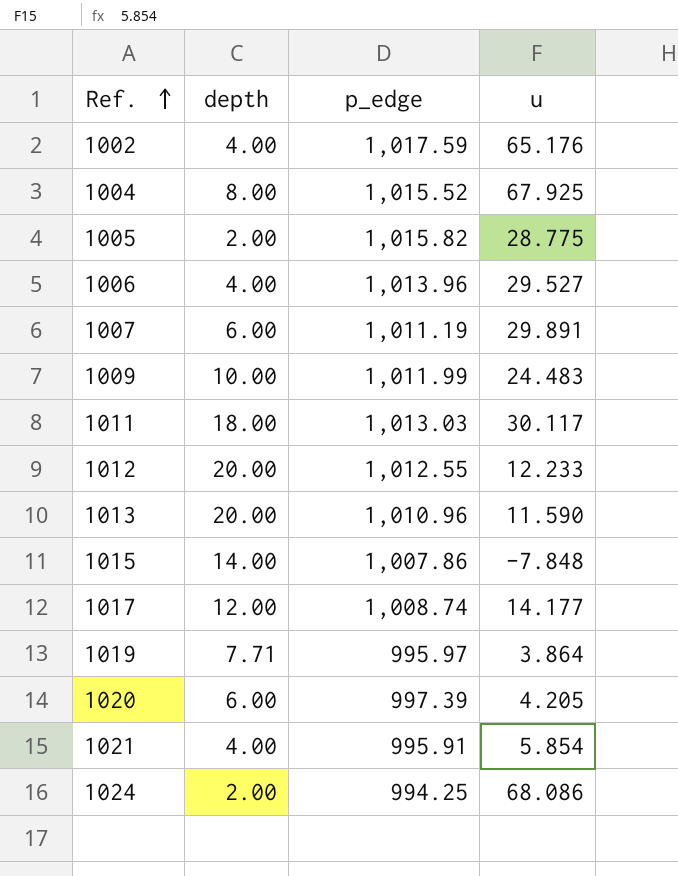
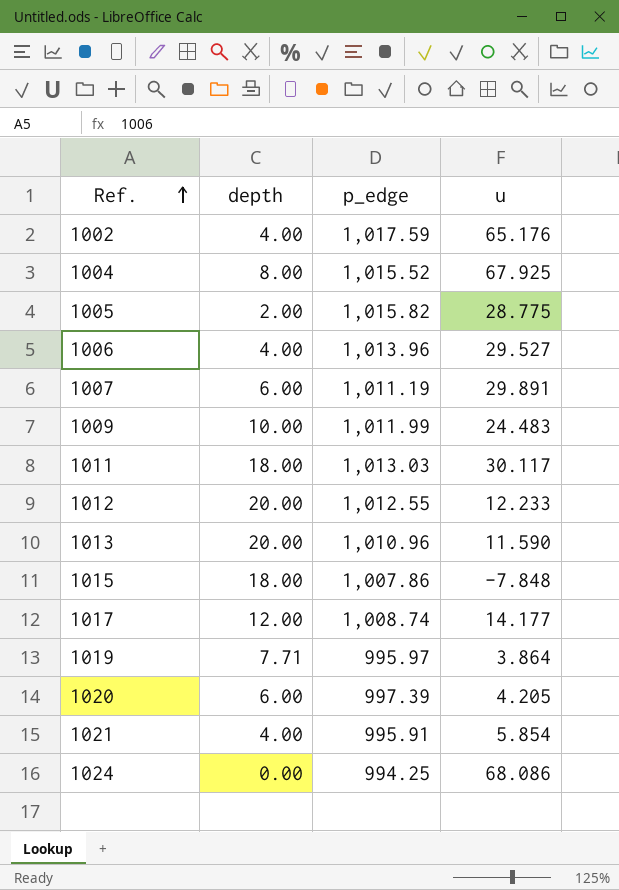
1015 | depth: 14.00 -> 18.00
1024 | depth: 2.00 -> 0.00

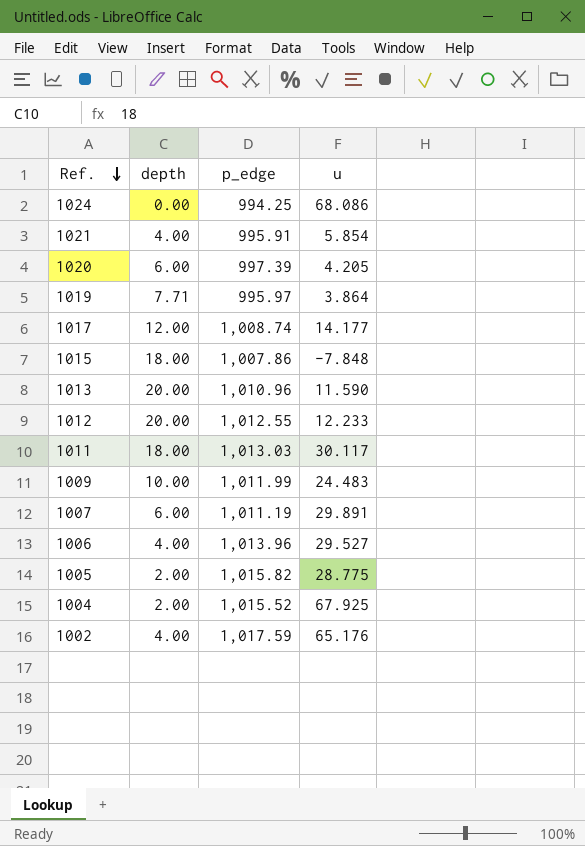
row order: Ref. ascending -> Ref. descending
1004 | depth: 8.00 -> 2.00

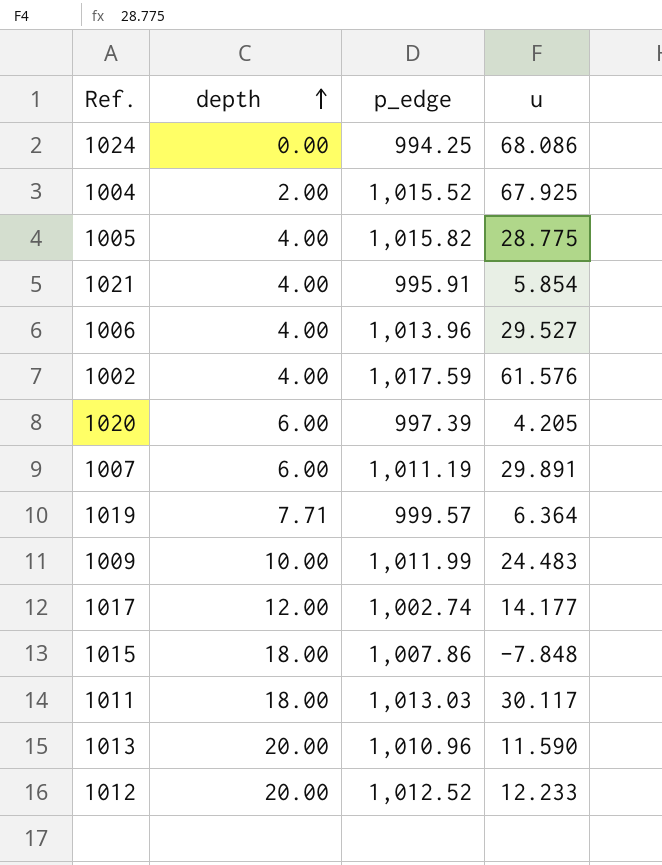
row order: Ref. descending -> depth ascending
1005 | depth: 2.00 -> 4.00
1002 | u: 65.176 -> 61.576
1019 | p_edge: 995.97 -> 999.57
1019 | u: 3.864 -> 6.364
1017 | p_edge: 1,008.74 -> 1,002.74
1012 | p_edge: 1,012.55 -> 1,012.52

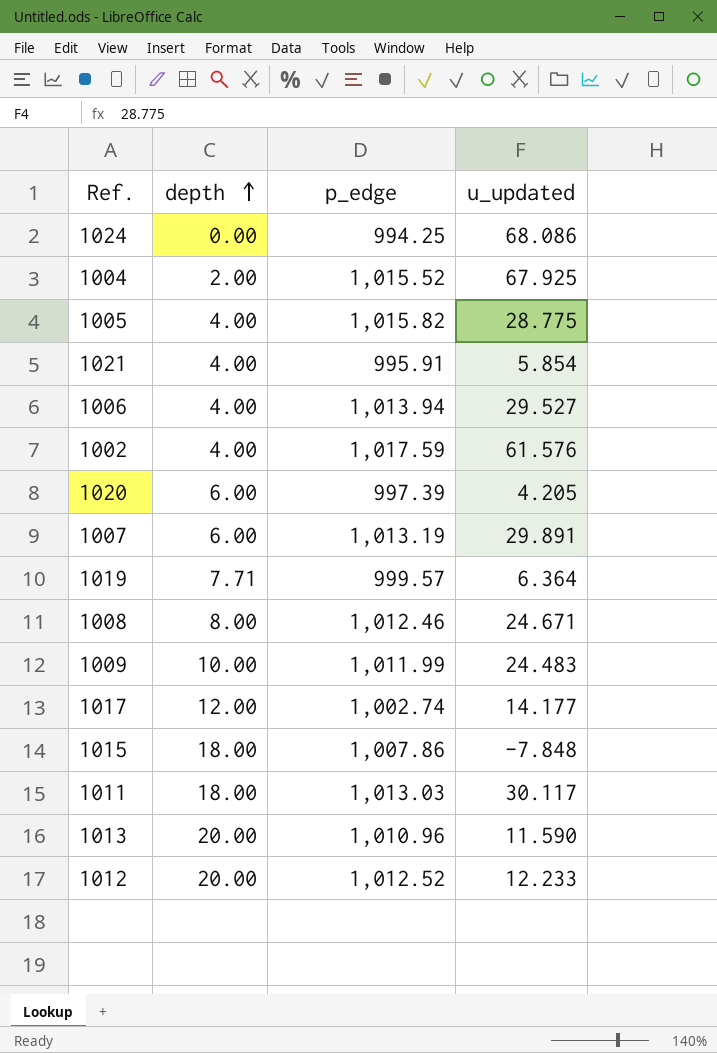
column name: u -> u_updated
1006 | p_edge: 1,013.96 -> 1,013.94
1007 | p_edge: 1,011.19 -> 1,013.19
row 1008: none -> 8.00 | 1,012.46 | 24.671

